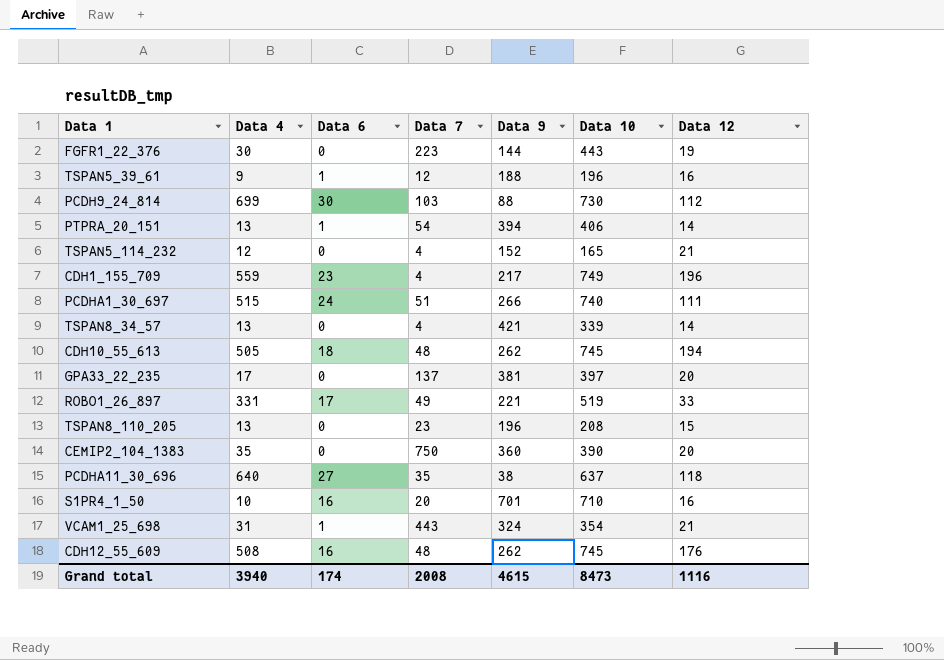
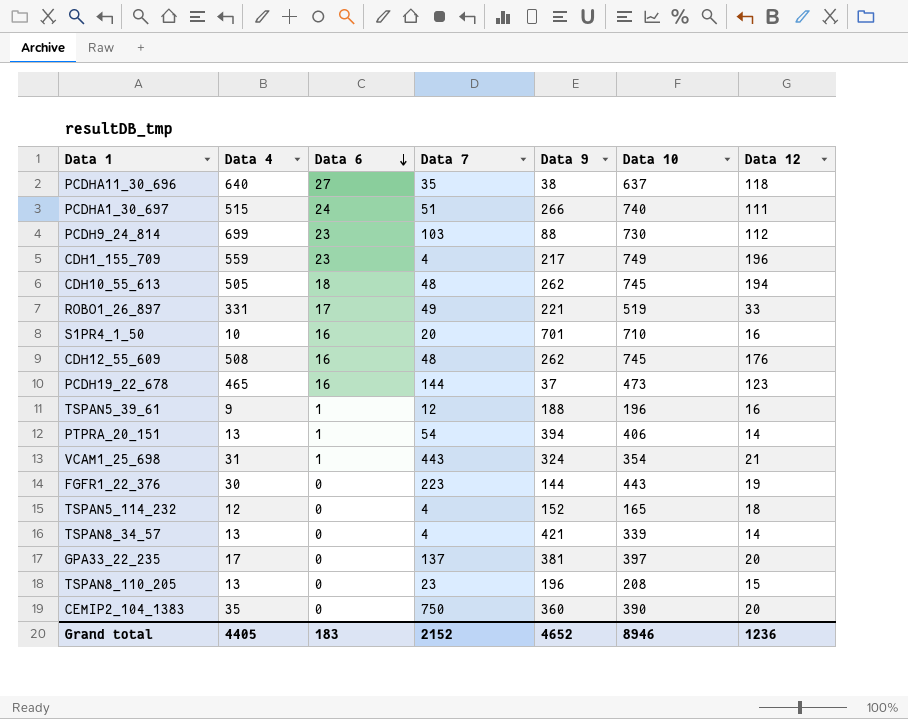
row order: none -> Data 6 descending
PCDH9_24_814 | Data 6: 30 -> 23
row PCDH19_22_678: none -> 465 | 16 | 144 | 37 | 473 | 123
TSPAN5_114_232 | Data 12: 21 -> 18
Grand total | Data 4: 3940 -> 4405
Grand total | Data 6: 174 -> 183
Grand total | Data 7: 2008 -> 2152
Grand total | Data 9: 4615 -> 4652
Grand total | Data 10: 8473 -> 8946
Grand total | Data 12: 1116 -> 1236

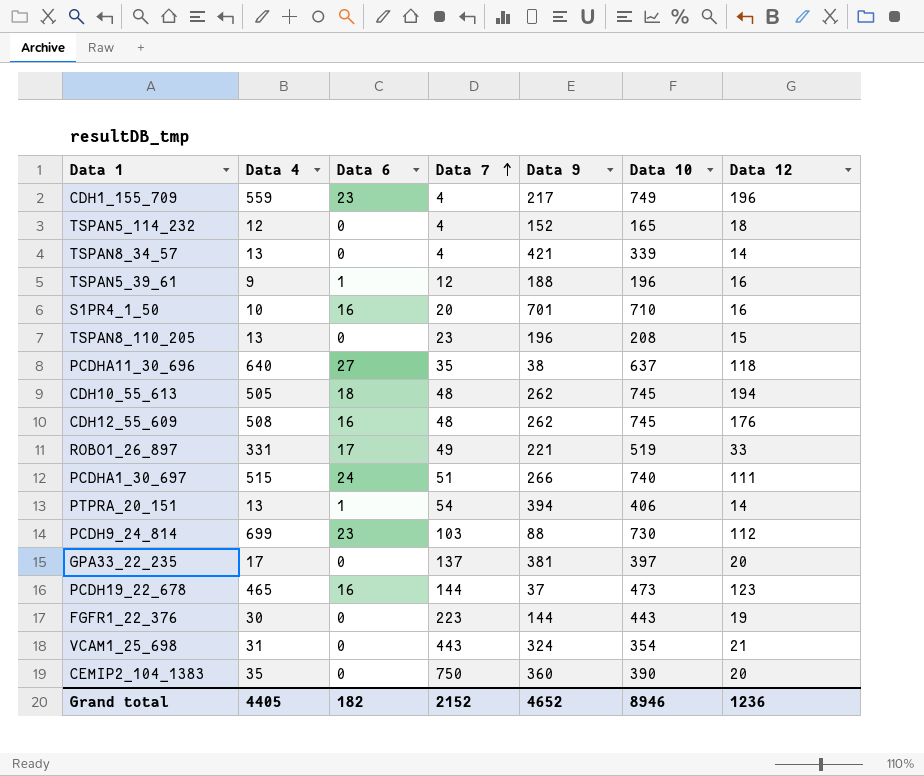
row order: Data 6 descending -> Data 7 ascending
VCAM1_25_698 | Data 6: 1 -> 0
Grand total | Data 6: 183 -> 182

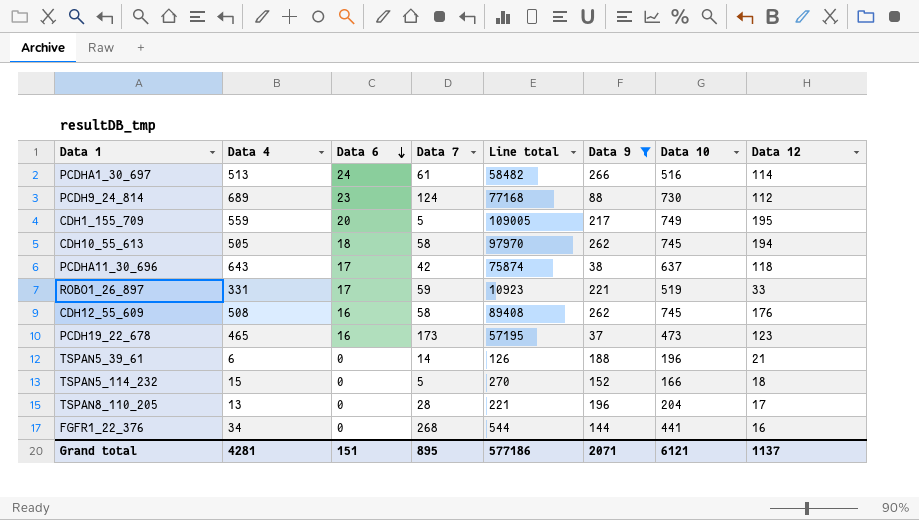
filter: none -> Data 9 <= 266
row order: Data 7 ascending -> Data 6 descending
column Line total | formula: none -> [Data 4] * [Data 12]
PCDHA1_30_697 | Data 4: 515 -> 513
PCDHA1_30_697 | Data 7: 51 -> 61
PCDHA1_30_697 | Data 10: 740 -> 516
PCDHA1_30_697 | Data 12: 111 -> 114
PCDH9_24_814 | Data 4: 699 -> 689
PCDH9_24_814 | Data 7: 103 -> 124
CDH1_155_709 | Data 6: 23 -> 20
CDH1_155_709 | Data 7: 4 -> 5
CDH1_155_709 | Data 12: 196 -> 195
CDH10_55_613 | Data 7: 48 -> 58
PCDHA11_30_696 | Data 4: 640 -> 643
PCDHA11_30_696 | Data 6: 27 -> 17
PCDHA11_30_696 | Data 7: 35 -> 42
ROBO1_26_897 | Data 7: 49 -> 59
CDH12_55_609 | Data 7: 48 -> 58
PCDH19_22_678 | Data 7: 144 -> 173
TSPAN5_39_61 | Data 4: 9 -> 6
TSPAN5_39_61 | Data 6: 1 -> 0
TSPAN5_39_61 | Data 7: 12 -> 14
TSPAN5_39_61 | Data 12: 16 -> 21
TSPAN5_114_232 | Data 4: 12 -> 15
TSPAN5_114_232 | Data 7: 4 -> 5
TSPAN5_114_232 | Data 10: 165 -> 166
TSPAN8_110_205 | Data 7: 23 -> 28
TSPAN8_110_205 | Data 10: 208 -> 204
TSPAN8_110_205 | Data 12: 15 -> 17
FGFR1_22_376 | Data 4: 30 -> 34
FGFR1_22_376 | Data 7: 223 -> 268
FGFR1_22_376 | Data 10: 443 -> 441
FGFR1_22_376 | Data 12: 19 -> 16
Grand total | Data 4: 4405 -> 4281
Grand total | Data 6: 182 -> 151
Grand total | Data 7: 2152 -> 895
Grand total | Data 9: 4652 -> 2071
Grand total | Data 10: 8946 -> 6121
Grand total | Data 12: 1236 -> 1137

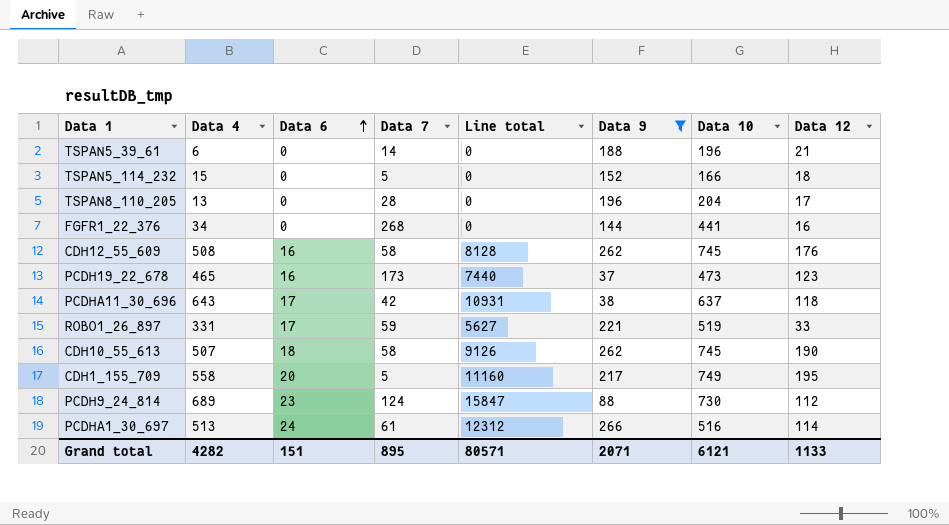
row order: Data 6 descending -> Data 6 ascending
column Line total | formula: [Data 4] * [Data 12] -> [Data 4] * [Data 6]
CDH10_55_613 | Data 4: 505 -> 507
CDH10_55_613 | Data 12: 194 -> 190
CDH1_155_709 | Data 4: 559 -> 558
Grand total | Data 4: 4281 -> 4282
Grand total | Line total: 577186 -> 80571
Grand total | Data 12: 1137 -> 1133

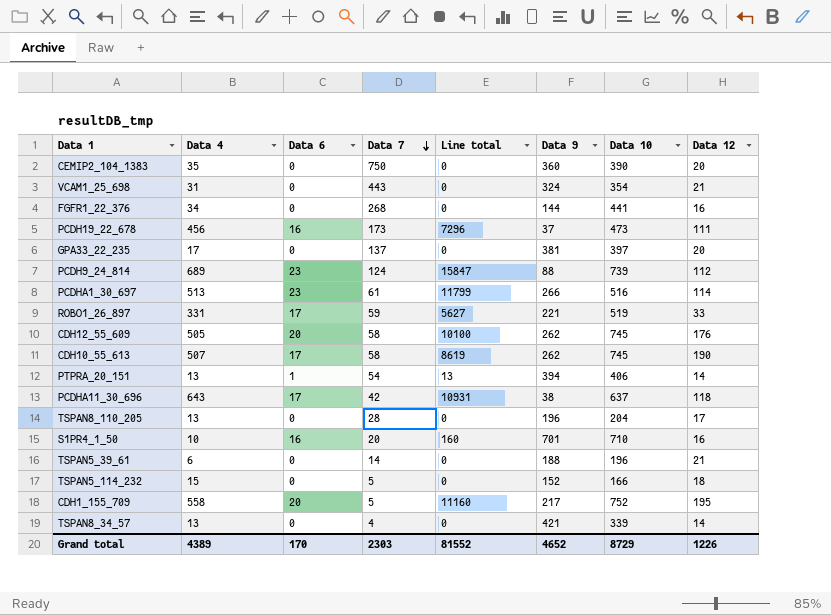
filter: Data 9 <= 266 -> none
row order: Data 6 ascending -> Data 7 descending
PCDH19_22_678 | Data 4: 465 -> 456
PCDH19_22_678 | Line total: 7440 -> 7296
PCDH19_22_678 | Data 12: 123 -> 111
PCDH9_24_814 | Data 10: 730 -> 739
PCDHA1_30_697 | Data 6: 24 -> 23
PCDHA1_30_697 | Line total: 12312 -> 11799
CDH12_55_609 | Data 4: 508 -> 505
CDH12_55_609 | Data 6: 16 -> 20
CDH12_55_609 | Line total: 8128 -> 10100
CDH10_55_613 | Data 6: 18 -> 17
CDH10_55_613 | Line total: 9126 -> 8619
CDH1_155_709 | Data 10: 749 -> 752
Grand total | Data 4: 4282 -> 4389
Grand total | Data 6: 151 -> 170
Grand total | Data 7: 895 -> 2303
Grand total | Line total: 80571 -> 81552
Grand total | Data 9: 2071 -> 4652
Grand total | Data 10: 6121 -> 8729
Grand total | Data 12: 1133 -> 1226

